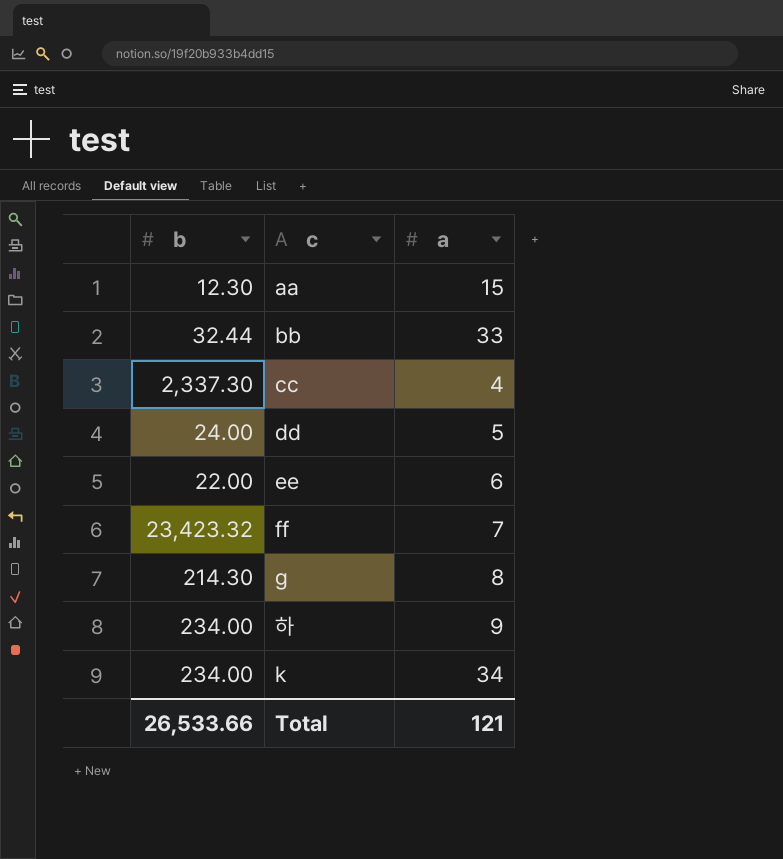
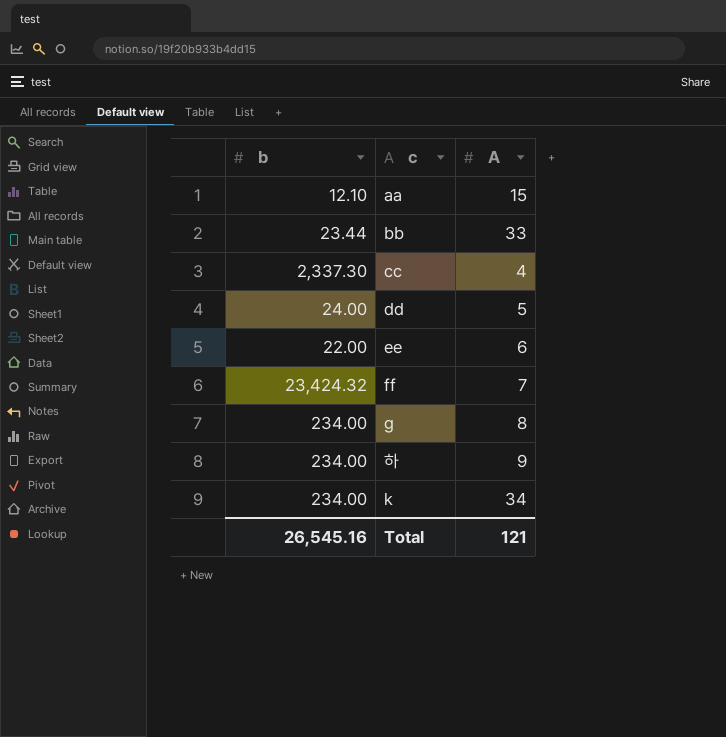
column name: a -> A
aa | b: 12.30 -> 12.10
bb | b: 32.44 -> 23.44
ff | b: 23,423.32 -> 23,424.32
g | b: 214.30 -> 234.00
Total | b: 26,533.66 -> 26,545.16

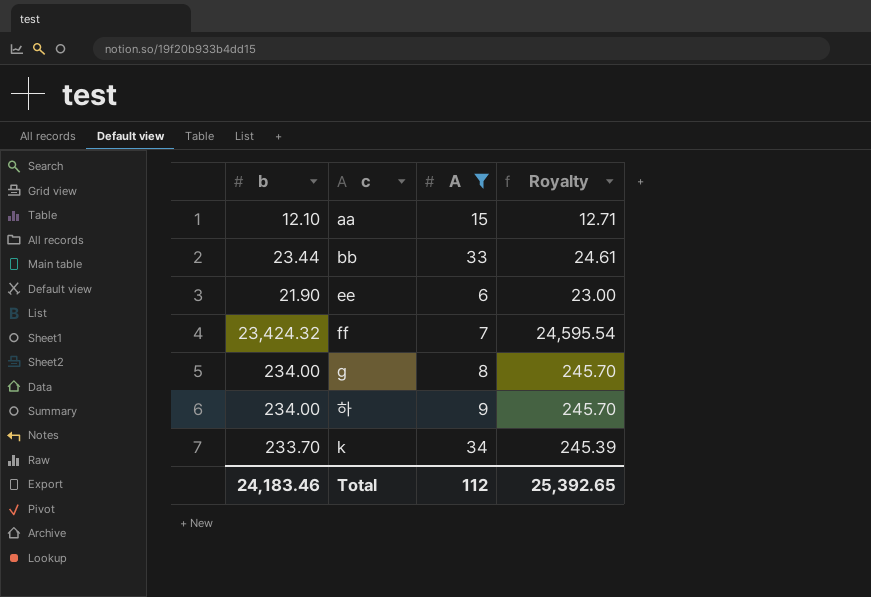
filter: none -> A >= 6
column Royalty | formula: none -> [b] * 1.05
ee | b: 22.00 -> 21.90
k | b: 234.00 -> 233.70
Total | b: 26,545.16 -> 24,183.46
Total | A: 121 -> 112

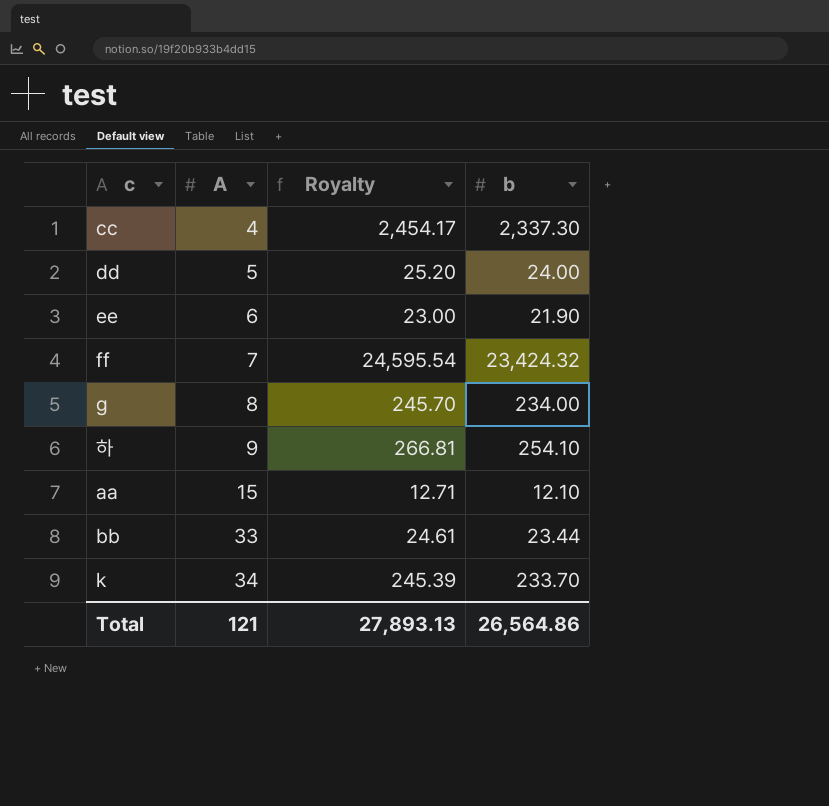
filter: A >= 6 -> none
row order: none -> A ascending
column b | position: 1 -> 4
하 | Royalty: 245.70 -> 266.81
하 | b: 234.00 -> 254.10
Total | A: 112 -> 121
Total | Royalty: 25,392.65 -> 27,893.13
Total | b: 24,183.46 -> 26,564.86

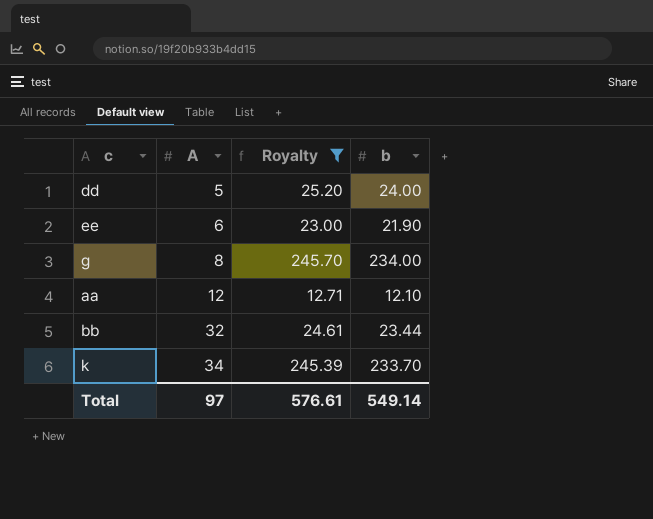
filter: none -> Royalty <= 245.70
aa | A: 15 -> 12
bb | A: 33 -> 32
Total | A: 121 -> 97
Total | Royalty: 27,893.13 -> 576.61
Total | b: 26,564.86 -> 549.14

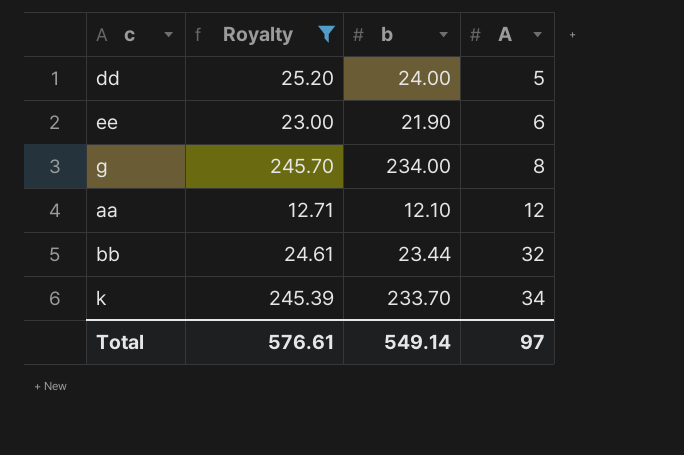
column A | position: 2 -> 4

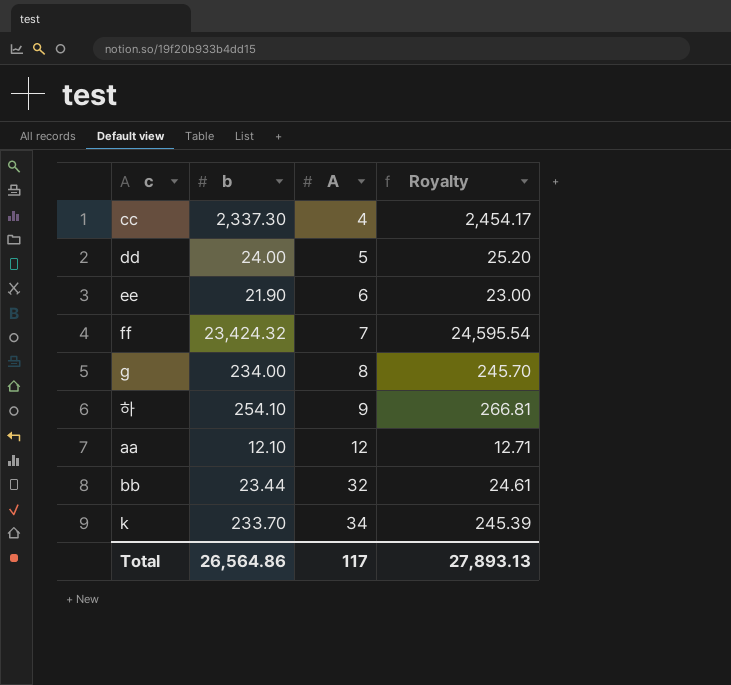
filter: Royalty <= 245.70 -> none
column Royalty | position: 2 -> 4
Total | b: 549.14 -> 26,564.86
Total | A: 97 -> 117
Total | Royalty: 576.61 -> 27,893.13

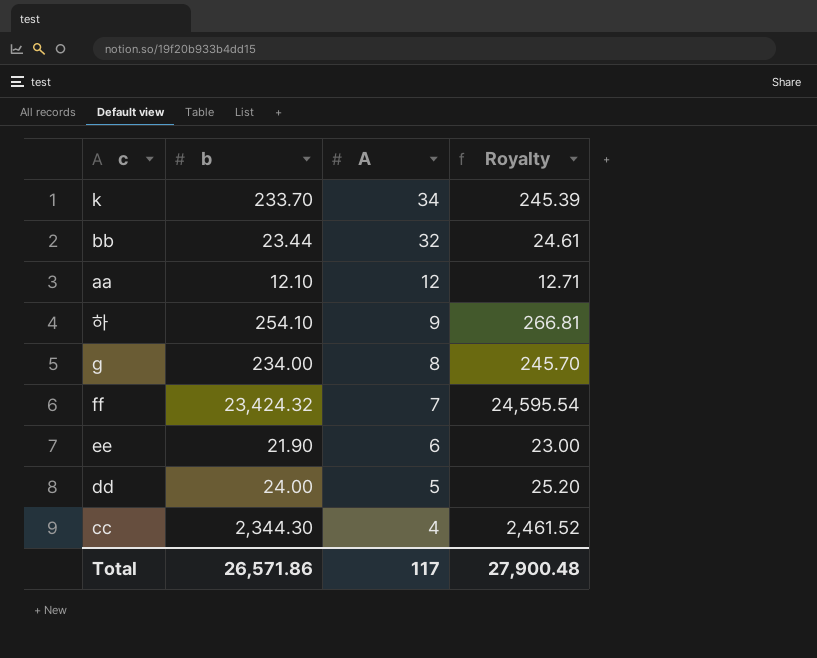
row order: A ascending -> A descending
cc | b: 2,337.30 -> 2,344.30
cc | Royalty: 2,454.17 -> 2,461.52
Total | b: 26,564.86 -> 26,571.86
Total | Royalty: 27,893.13 -> 27,900.48

